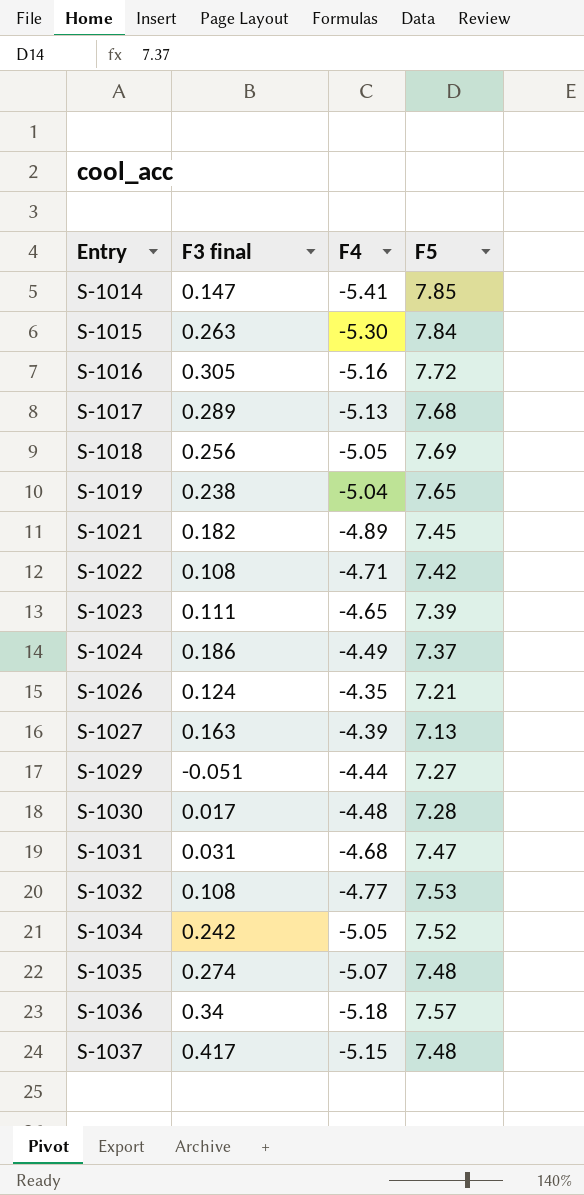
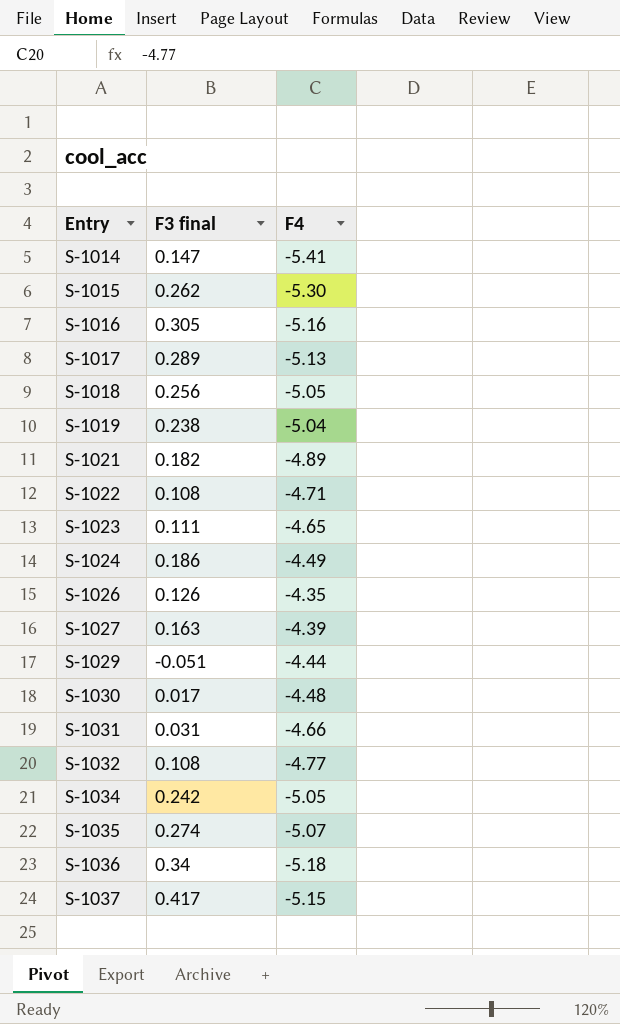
column F5 | position: 4 -> none
S-1015 | F3 final: 0.263 -> 0.262
S-1026 | F3 final: 0.124 -> 0.126
S-1031 | F4: -4.68 -> -4.66

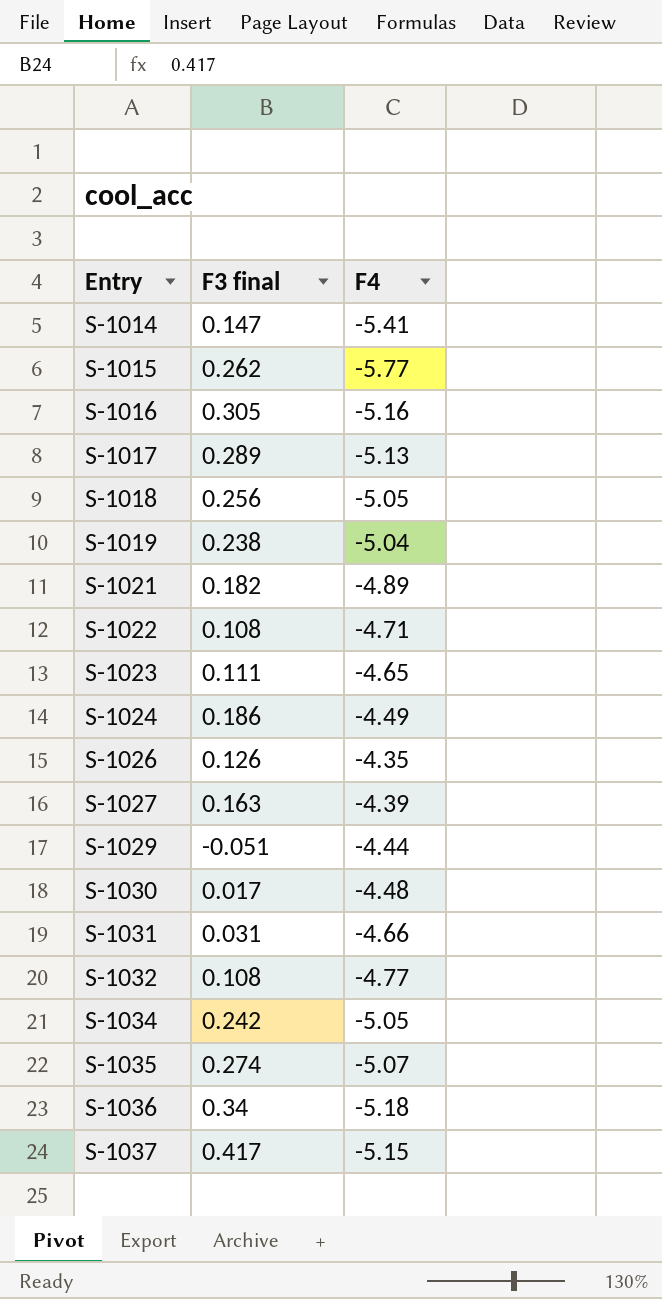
S-1015 | F4: -5.30 -> -5.77

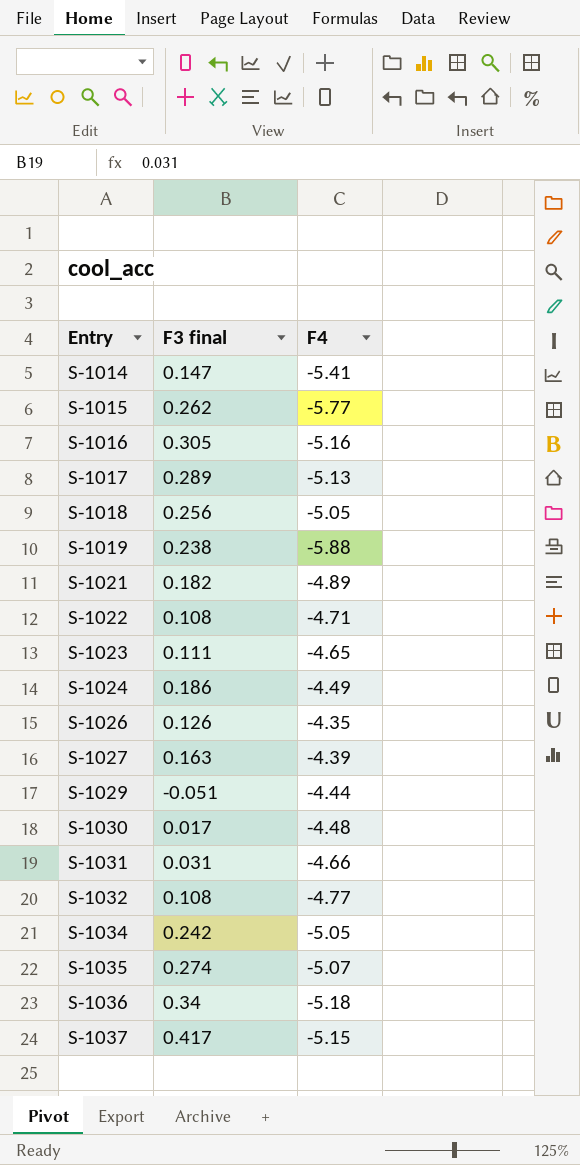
S-1019 | F4: -5.04 -> -5.88

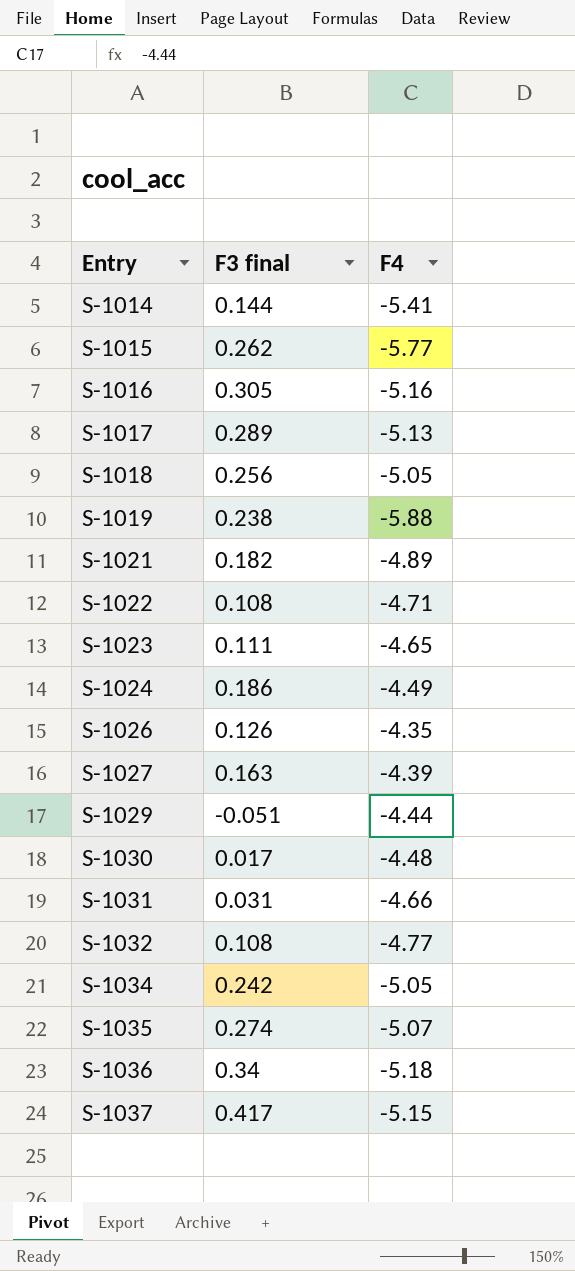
S-1014 | F3 final: 0.147 -> 0.144

